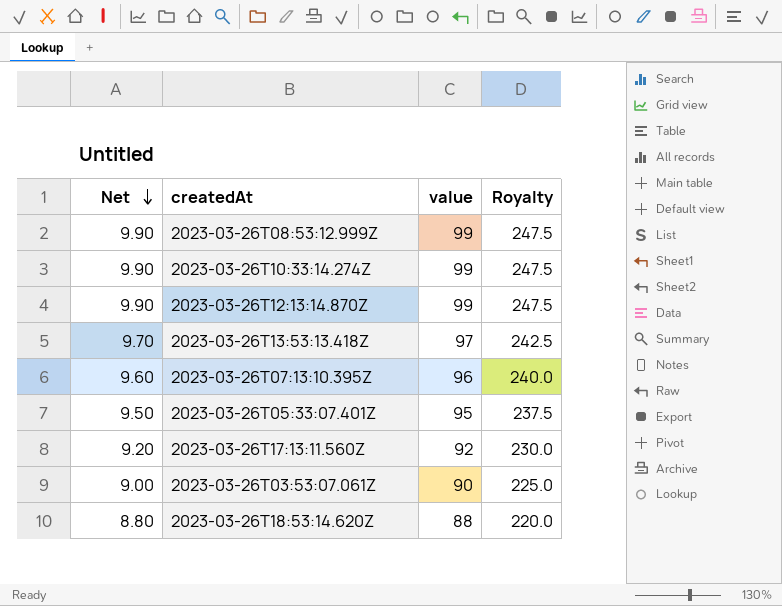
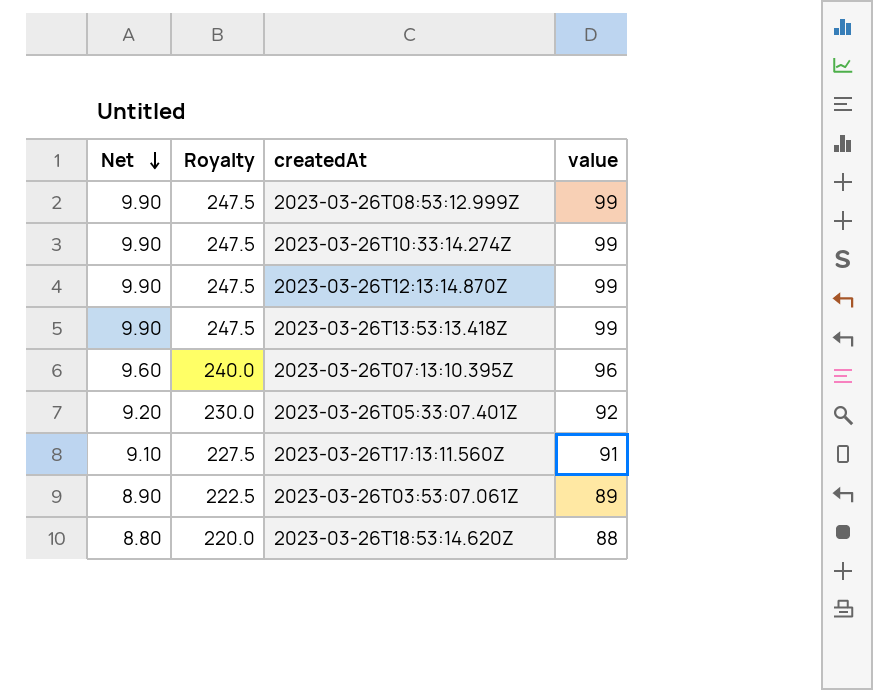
column Royalty | position: 4 -> 2
2023-03-26T13:53:13.418Z | Net: 9.70 -> 9.90
2023-03-26T13:53:13.418Z | Royalty: 242.5 -> 247.5
2023-03-26T13:53:13.418Z | value: 97 -> 99
2023-03-26T05:33:07.401Z | Net: 9.50 -> 9.20
2023-03-26T05:33:07.401Z | Royalty: 237.5 -> 230.0
2023-03-26T05:33:07.401Z | value: 95 -> 92
2023-03-26T17:13:11.560Z | Net: 9.20 -> 9.10
2023-03-26T17:13:11.560Z | Royalty: 230.0 -> 227.5
2023-03-26T17:13:11.560Z | value: 92 -> 91
2023-03-26T03:53:07.061Z | Net: 9.00 -> 8.90
2023-03-26T03:53:07.061Z | Royalty: 225.0 -> 222.5
2023-03-26T03:53:07.061Z | value: 90 -> 89

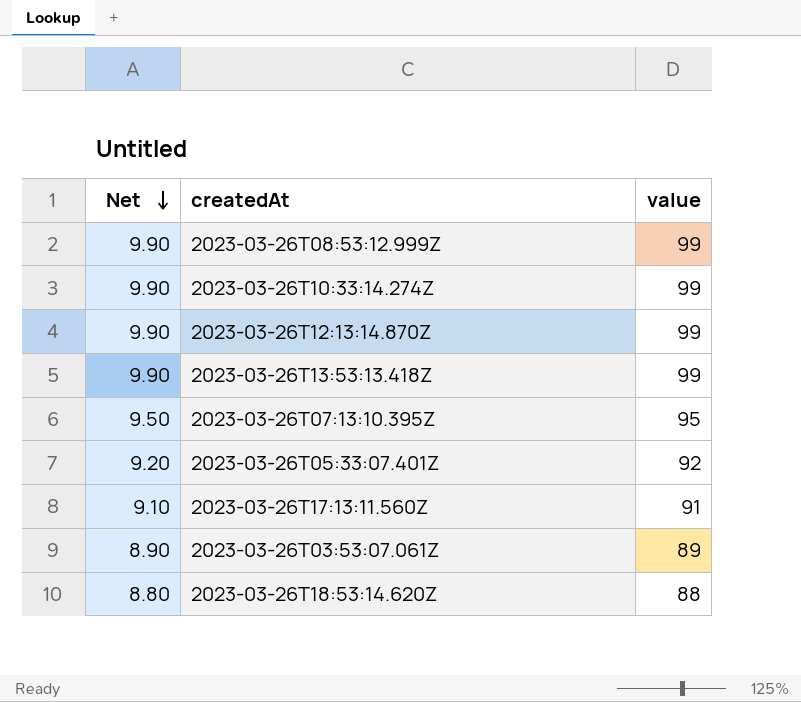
column Royalty | formula: [value] * 2.5 -> none
2023-03-26T07:13:10.395Z | Net: 9.60 -> 9.50
2023-03-26T07:13:10.395Z | value: 96 -> 95

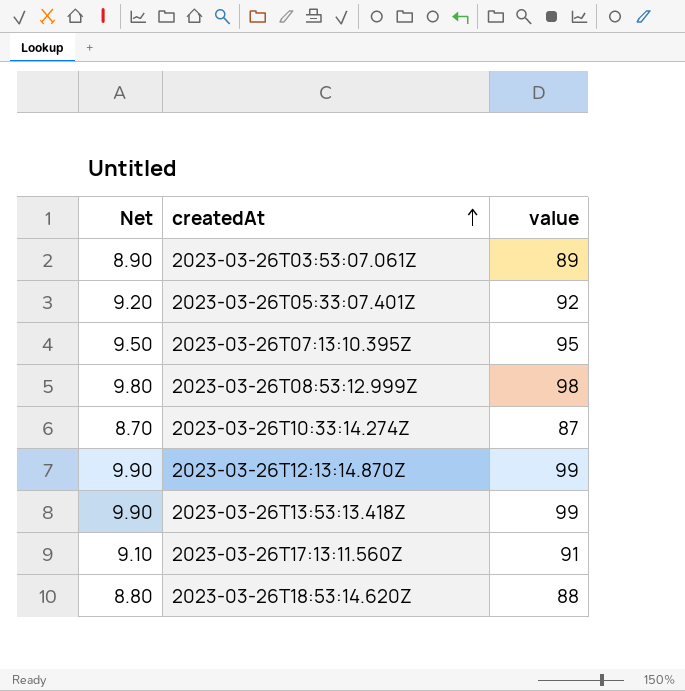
row order: Net descending -> createdAt ascending
2023-03-26T08:53:12.999Z | Net: 9.90 -> 9.80
2023-03-26T08:53:12.999Z | value: 99 -> 98
2023-03-26T10:33:14.274Z | Net: 9.90 -> 8.70
2023-03-26T10:33:14.274Z | value: 99 -> 87

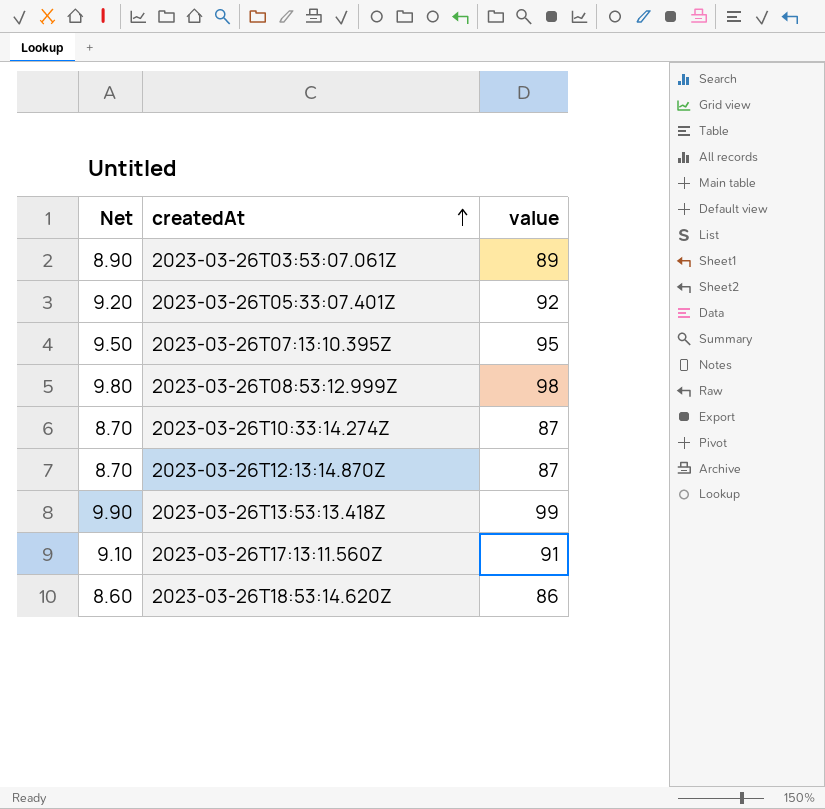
2023-03-26T12:13:14.870Z | Net: 9.90 -> 8.70
2023-03-26T12:13:14.870Z | value: 99 -> 87
2023-03-26T18:53:14.620Z | Net: 8.80 -> 8.60
2023-03-26T18:53:14.620Z | value: 88 -> 86

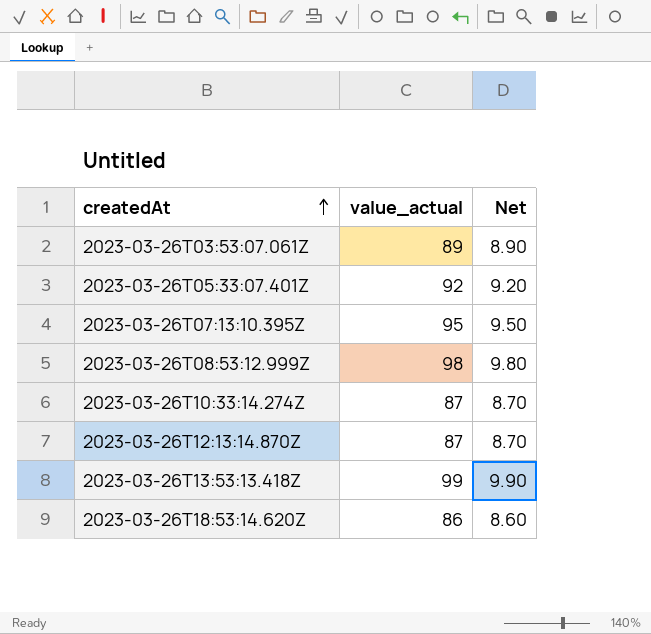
column name: value -> value_actual
column Net | position: 1 -> 3
row 2023-03-26T17:13:11.560Z: 9.10 | 91 -> none

